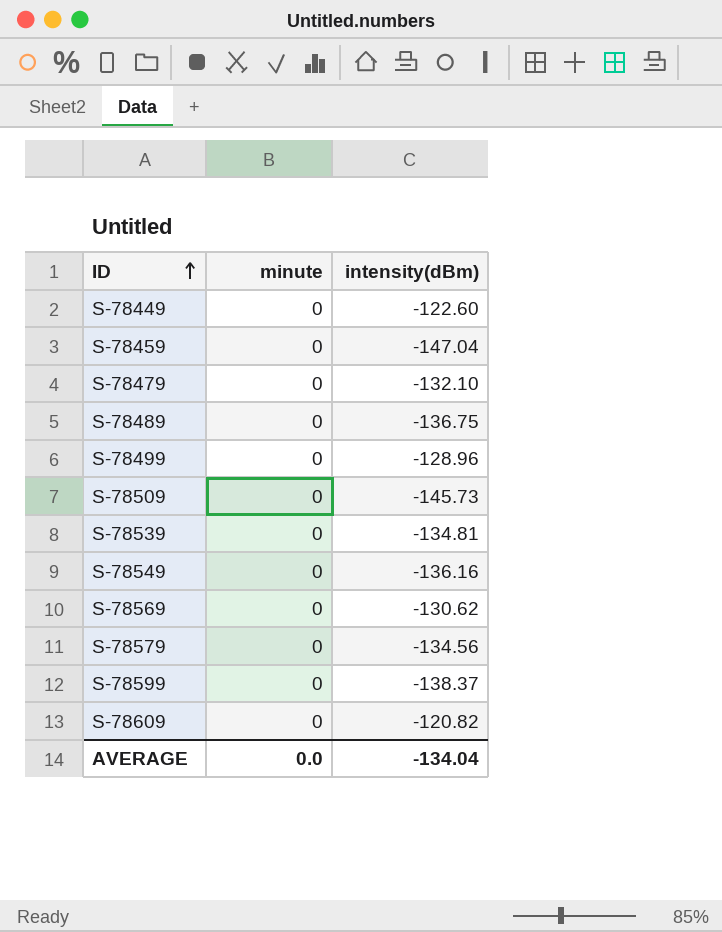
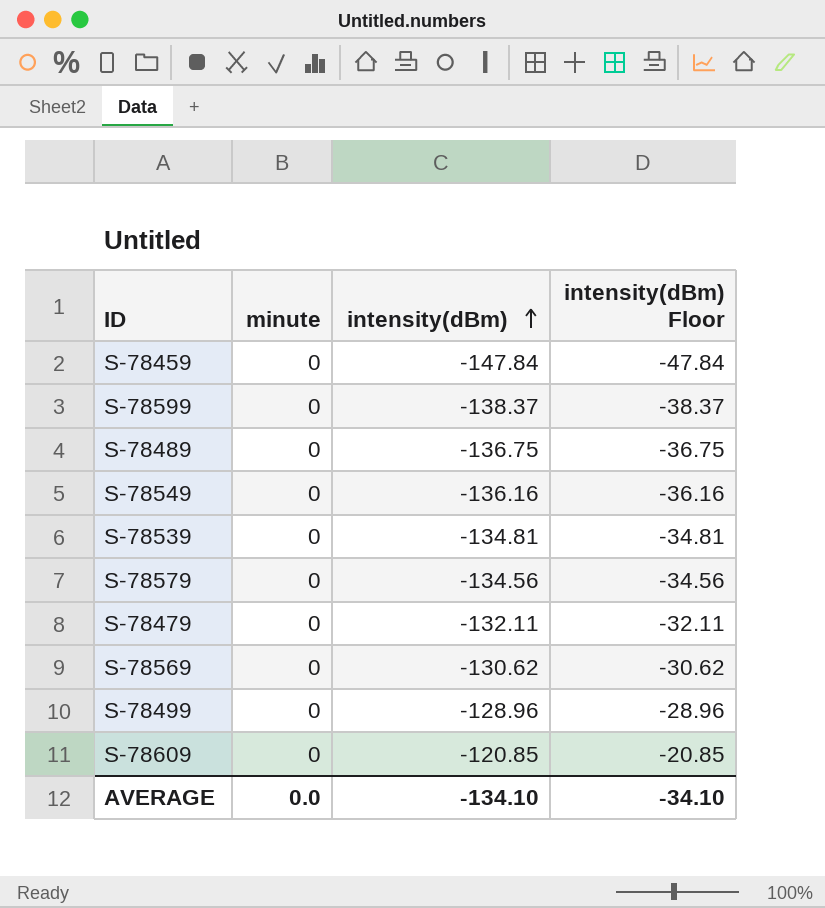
row order: ID ascending -> intensity(dBm) ascending
column intensity(dBm) Floor | formula: none -> [intensity(dBm)] + 100
row S-78449: 0 | -122.60 -> none
row S-78509: 0 | -145.73 -> none
S-78459 | intensity(dBm): -147.04 -> -147.84
S-78479 | intensity(dBm): -132.10 -> -132.11
S-78609 | intensity(dBm): -120.82 -> -120.85
AVERAGE | intensity(dBm): -134.04 -> -134.10

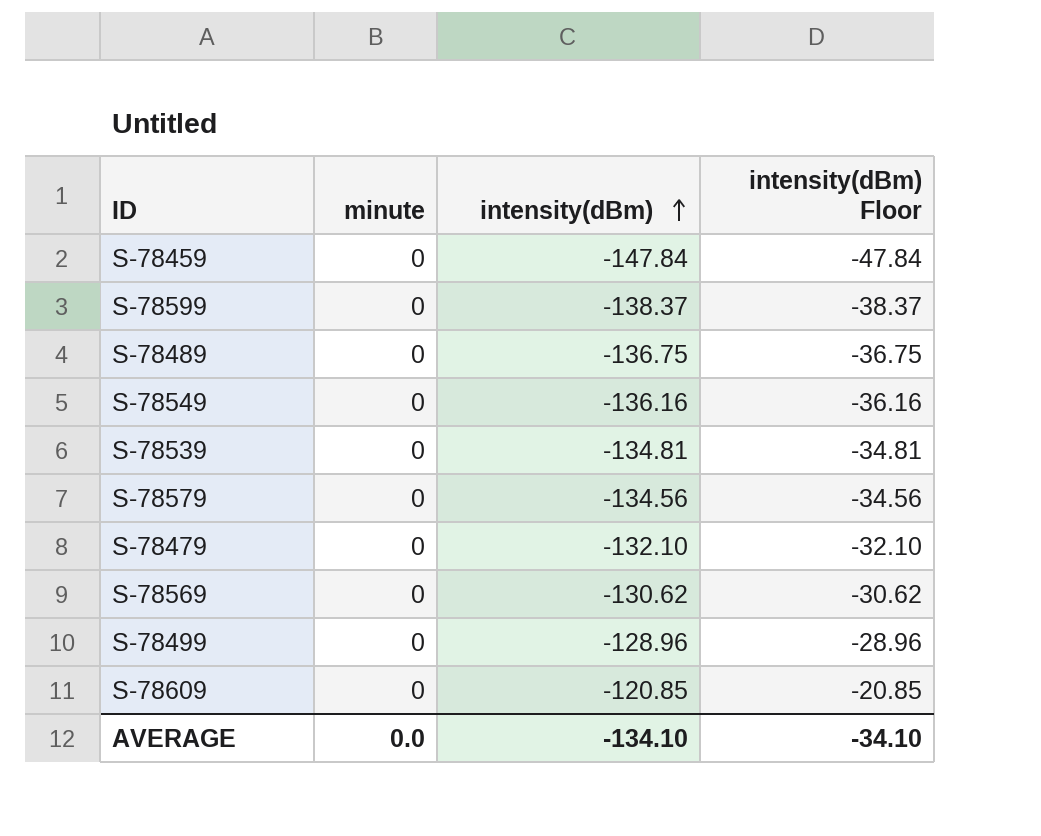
S-78479 | intensity(dBm): -132.11 -> -132.10
S-78479 | intensity(dBm) Floor: -32.11 -> -32.10

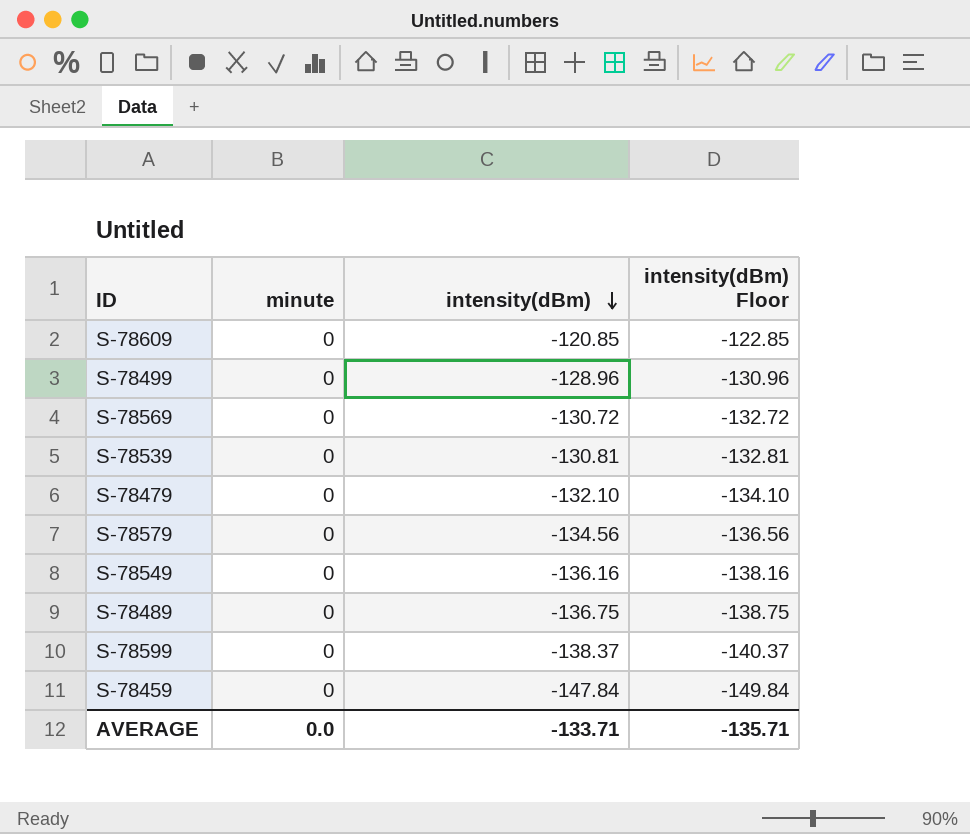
row order: intensity(dBm) ascending -> intensity(dBm) descending
column intensity(dBm) Floor | formula: [intensity(dBm)] + 100 -> [intensity(dBm)] - 2
S-78569 | intensity(dBm): -130.62 -> -130.72
S-78539 | intensity(dBm): -134.81 -> -130.81
AVERAGE | intensity(dBm): -134.10 -> -133.71
AVERAGE | intensity(dBm) Floor: -34.10 -> -135.71

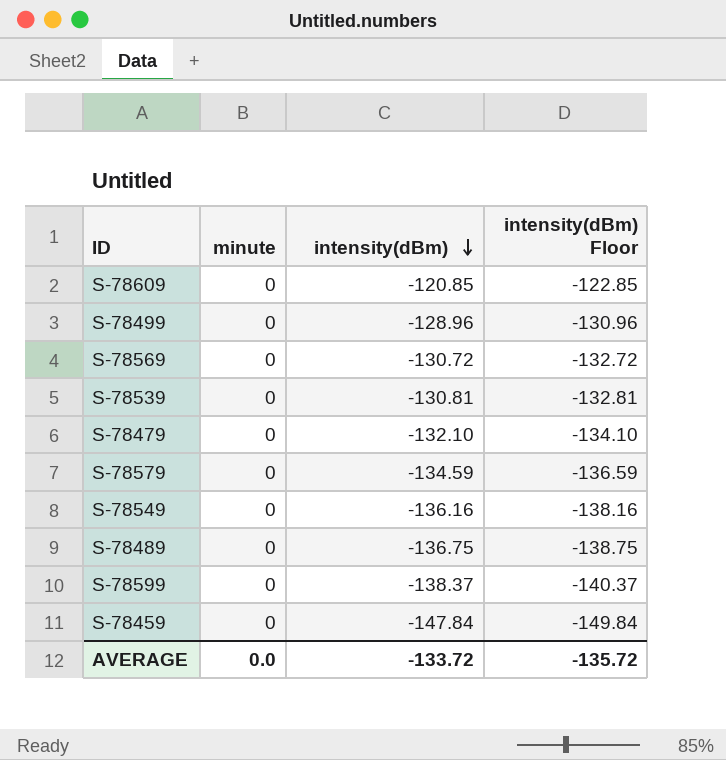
S-78579 | intensity(dBm): -134.56 -> -134.59
S-78579 | intensity(dBm) Floor: -136.56 -> -136.59
AVERAGE | intensity(dBm): -133.71 -> -133.72
AVERAGE | intensity(dBm) Floor: -135.71 -> -135.72

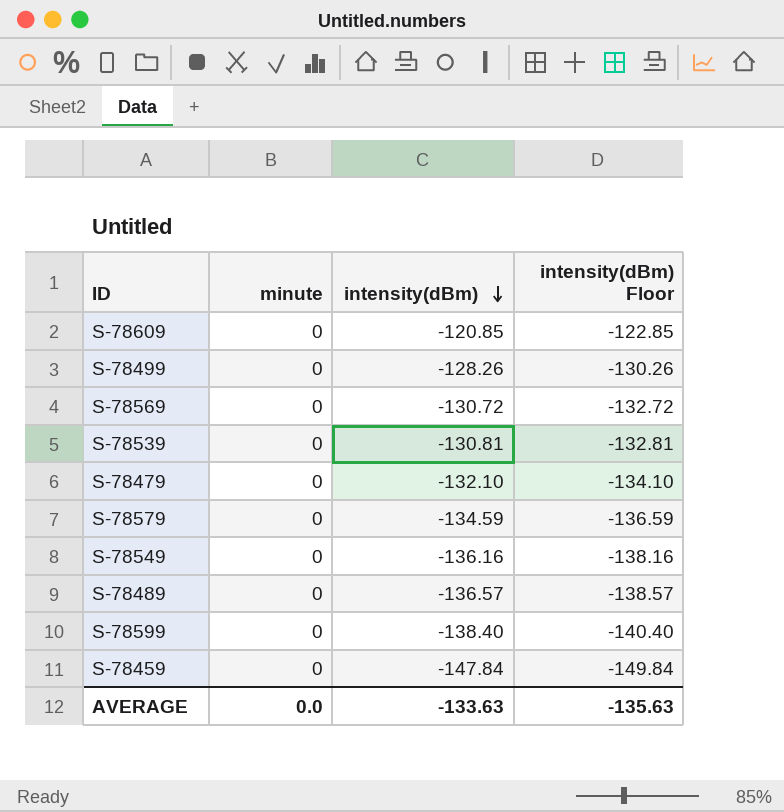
S-78499 | intensity(dBm): -128.96 -> -128.26
S-78499 | intensity(dBm) Floor: -130.96 -> -130.26
S-78489 | intensity(dBm): -136.75 -> -136.57
S-78489 | intensity(dBm) Floor: -138.75 -> -138.57
S-78599 | intensity(dBm): -138.37 -> -138.40
S-78599 | intensity(dBm) Floor: -140.37 -> -140.40
AVERAGE | intensity(dBm): -133.72 -> -133.63
AVERAGE | intensity(dBm) Floor: -135.72 -> -135.63

